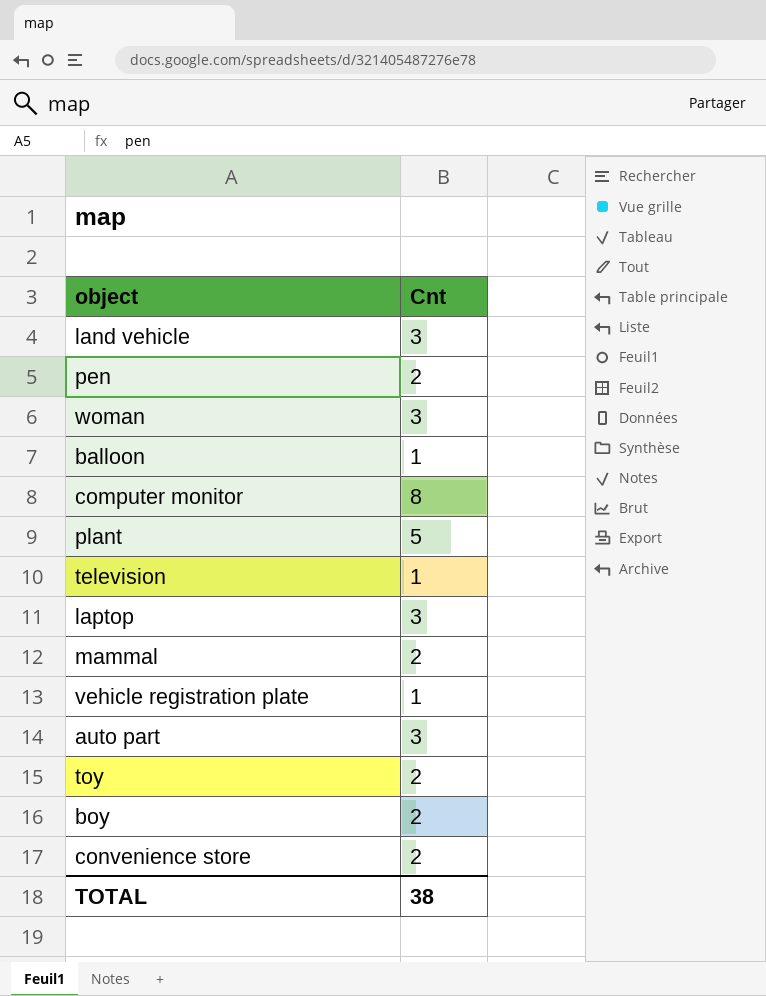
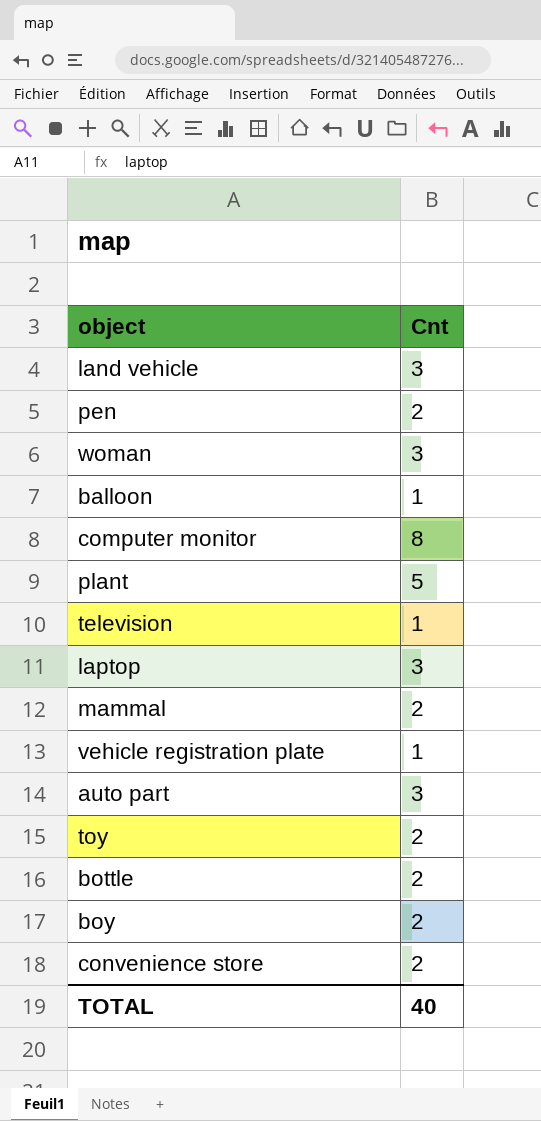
row bottle: none -> 2
TOTAL | Cnt: 38 -> 40

